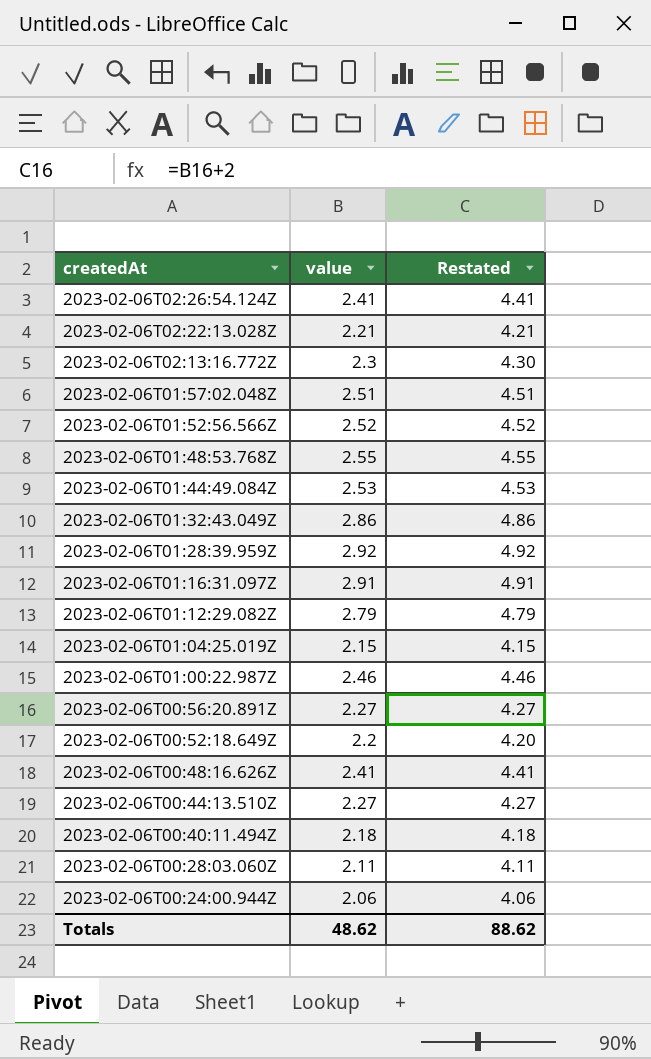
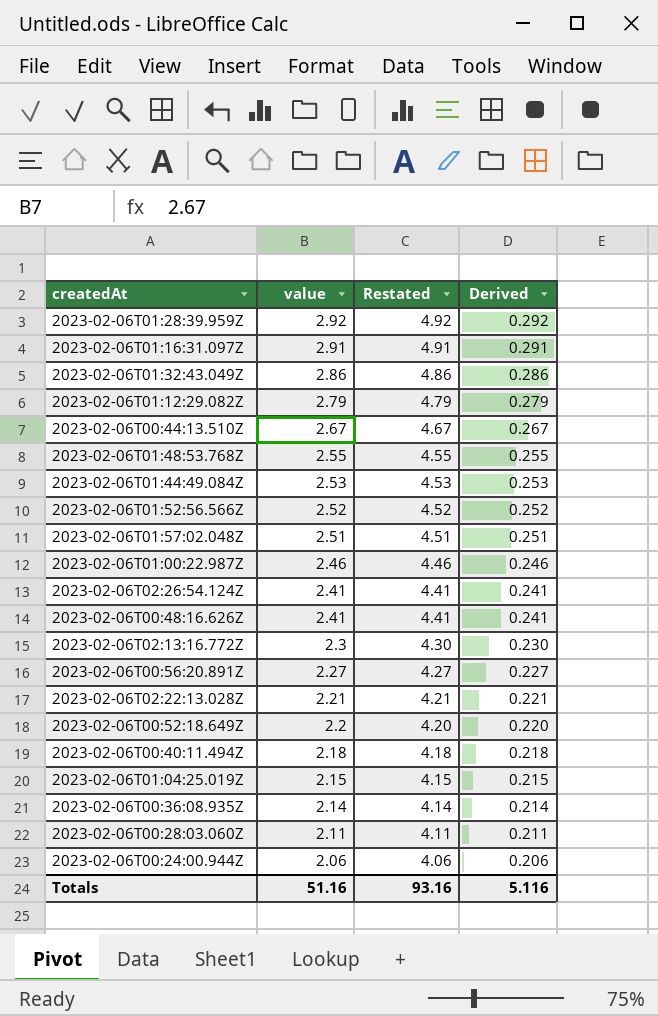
row order: createdAt descending -> value descending
column Derived | formula: none -> [value] * 0.1
2023-02-06T00:44:13.510Z | value: 2.27 -> 2.67
2023-02-06T00:44:13.510Z | Restated: 4.27 -> 4.67
row 2023-02-06T00:36:08.935Z: none -> 2.14 | 4.14 | 0.214
Totals | value: 48.62 -> 51.16
Totals | Restated: 88.62 -> 93.16

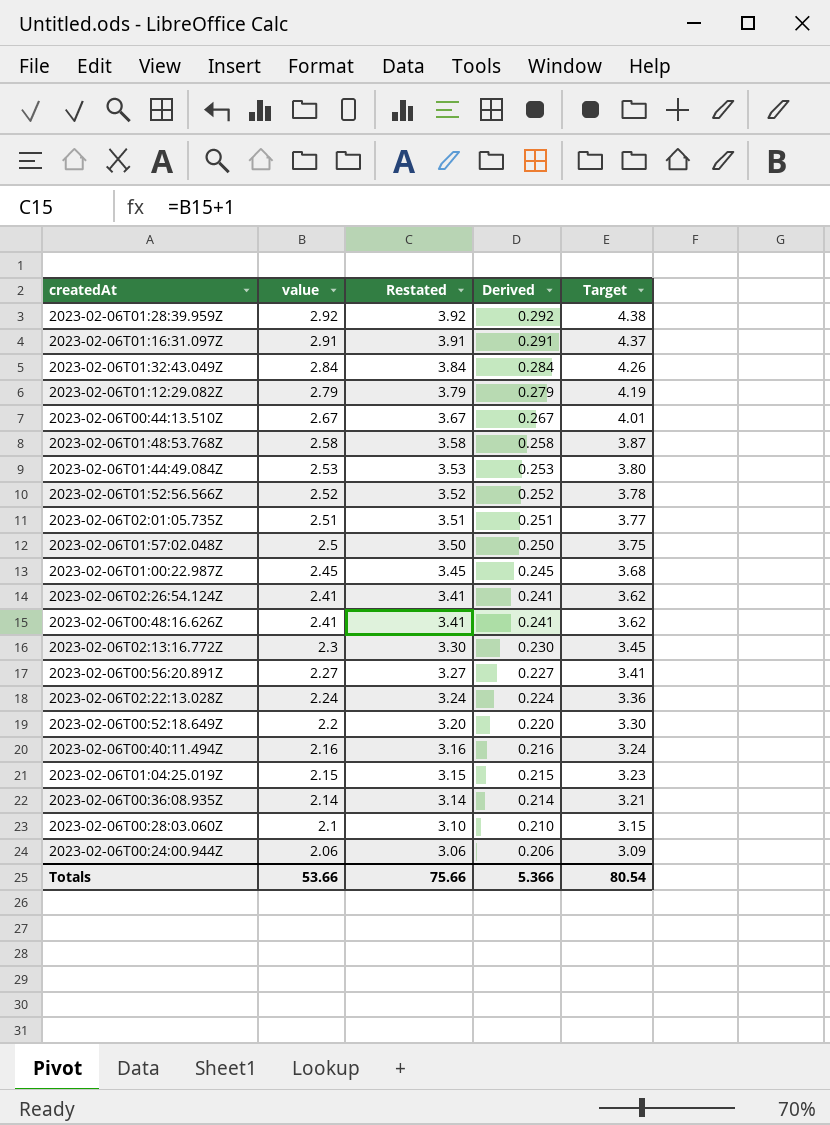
column Restated | formula: [value] + 2 -> [value] + 1
column Target | formula: none -> [value] * 1.5
2023-02-06T01:32:43.049Z | value: 2.86 -> 2.84
2023-02-06T01:32:43.049Z | Derived: 0.286 -> 0.284
2023-02-06T01:48:53.768Z | value: 2.55 -> 2.58
2023-02-06T01:48:53.768Z | Derived: 0.255 -> 0.258
row 2023-02-06T02:01:05.735Z: none -> 2.51 | 3.51 | 0.251 | 3.77
2023-02-06T01:57:02.048Z | value: 2.51 -> 2.5
2023-02-06T01:57:02.048Z | Derived: 0.251 -> 0.250
2023-02-06T01:00:22.987Z | value: 2.46 -> 2.45
2023-02-06T01:00:22.987Z | Derived: 0.246 -> 0.245
2023-02-06T02:22:13.028Z | value: 2.21 -> 2.24
2023-02-06T02:22:13.028Z | Derived: 0.221 -> 0.224
2023-02-06T00:40:11.494Z | value: 2.18 -> 2.16
2023-02-06T00:40:11.494Z | Derived: 0.218 -> 0.216
2023-02-06T00:28:03.060Z | value: 2.11 -> 2.1
2023-02-06T00:28:03.060Z | Derived: 0.211 -> 0.210
Totals | value: 51.16 -> 53.66
Totals | Restated: 93.16 -> 75.66
Totals | Derived: 5.116 -> 5.366

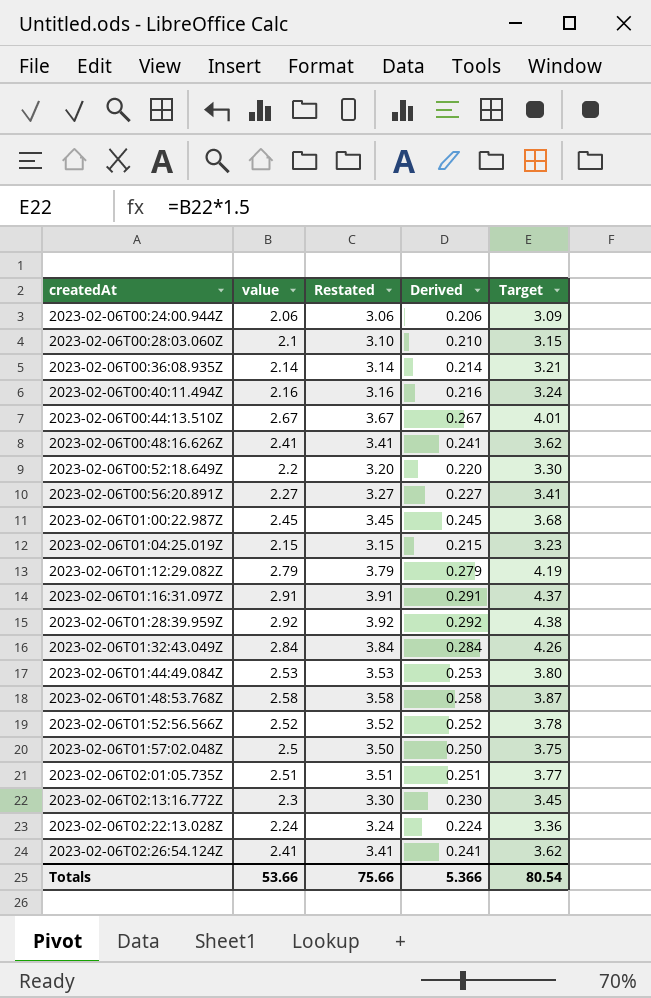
row order: value descending -> createdAt ascending

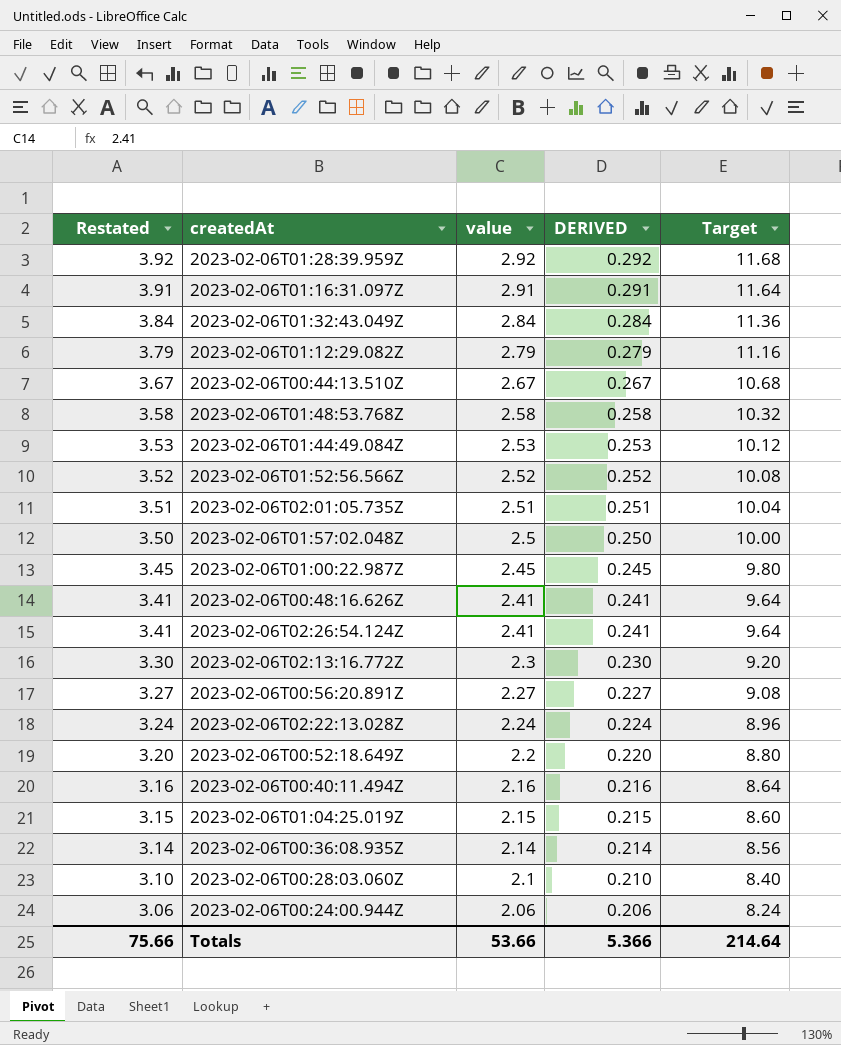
row order: createdAt ascending -> Restated descending
column Restated | position: 3 -> 1
column name: Derived -> DERIVED
column Target | formula: [value] * 1.5 -> [value] * 4
Totals | Target: 80.54 -> 214.64

